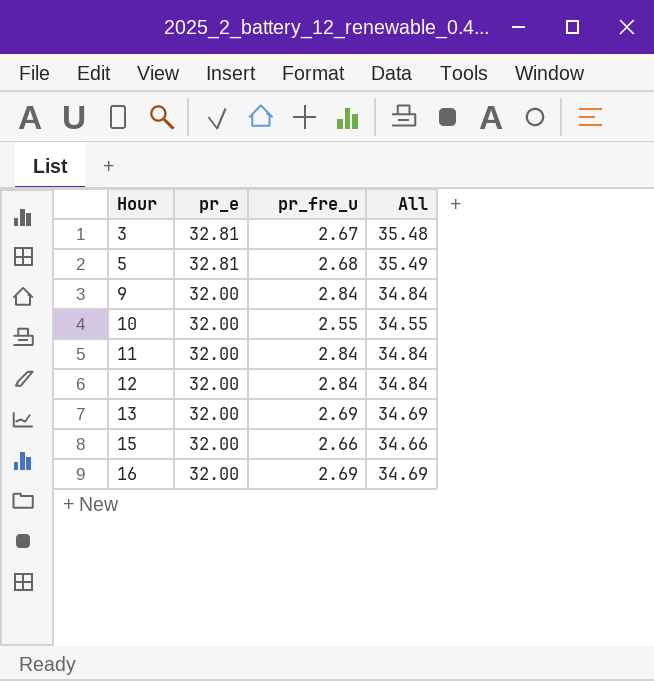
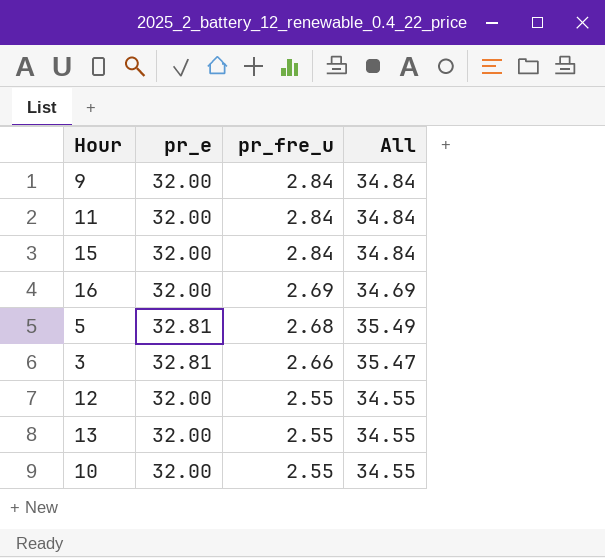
row order: Hour ascending -> pr_fre_u descending
15 | pr_fre_u: 2.66 -> 2.84
15 | All: 34.66 -> 34.84
3 | pr_fre_u: 2.67 -> 2.66
3 | All: 35.48 -> 35.47
12 | pr_fre_u: 2.84 -> 2.55
12 | All: 34.84 -> 34.55
13 | pr_fre_u: 2.69 -> 2.55
13 | All: 34.69 -> 34.55

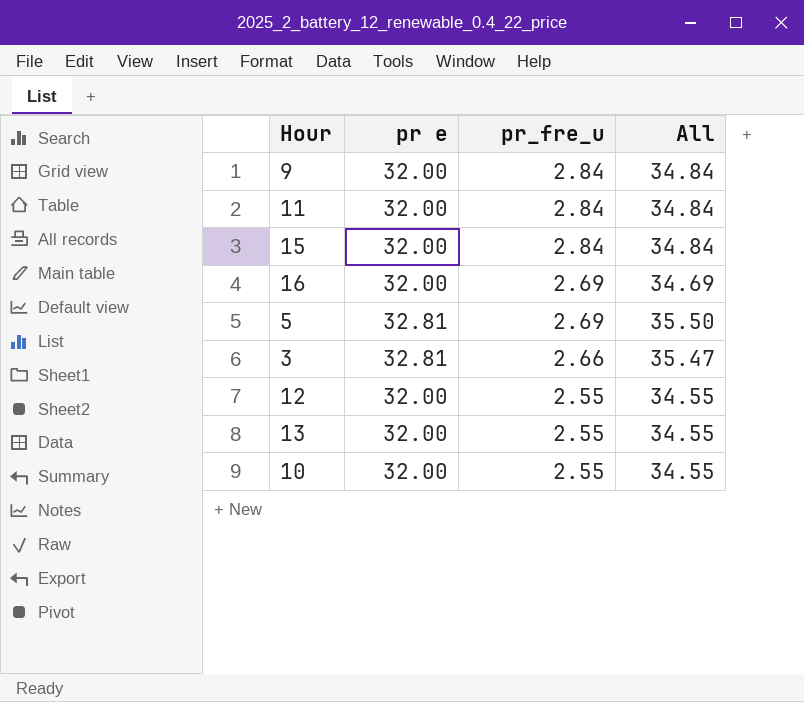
column name: pr_e -> pr e
5 | pr_fre_u: 2.68 -> 2.69
5 | All: 35.49 -> 35.50

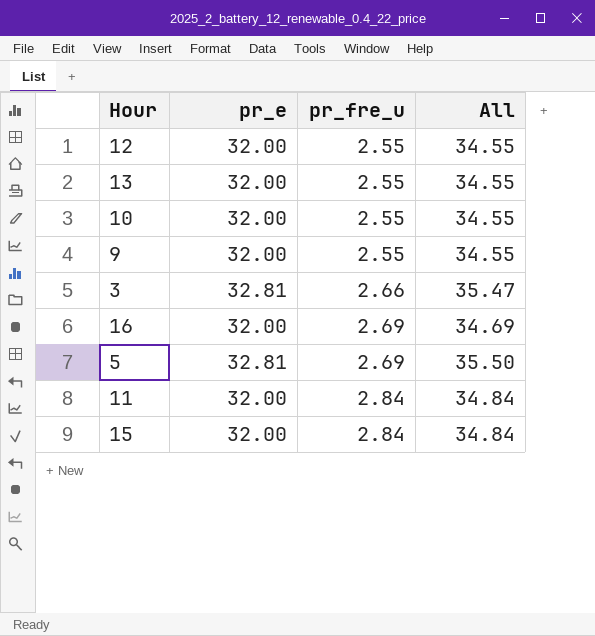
row order: pr_fre_u descending -> pr_fre_u ascending
column name: pr e -> pr_e
9 | pr_fre_u: 2.84 -> 2.55
9 | All: 34.84 -> 34.55

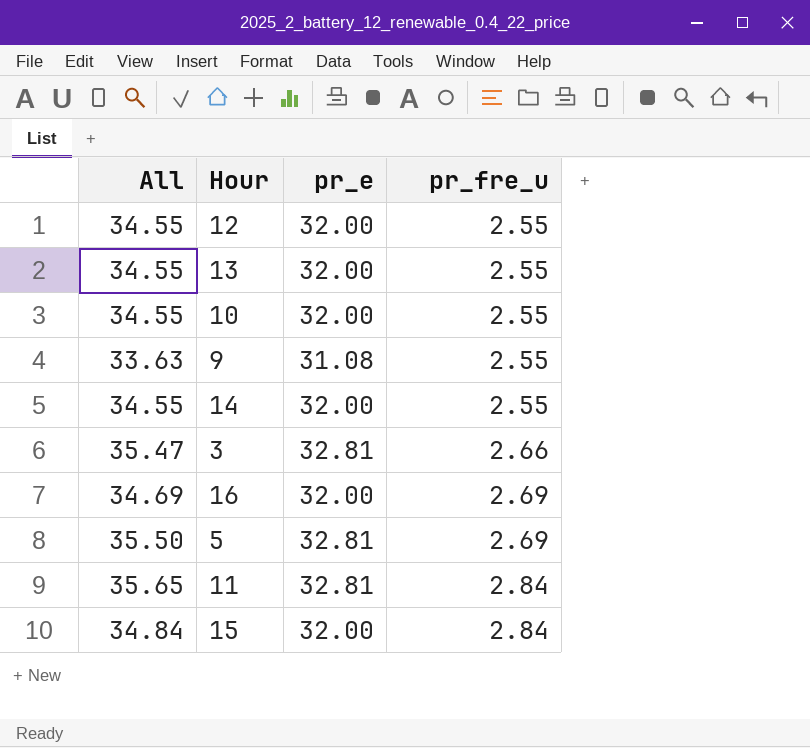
column All | position: 4 -> 1
9 | All: 34.55 -> 33.63
9 | pr_e: 32.00 -> 31.08
row 14: none -> 34.55 | 32.00 | 2.55
11 | All: 34.84 -> 35.65
11 | pr_e: 32.00 -> 32.81

